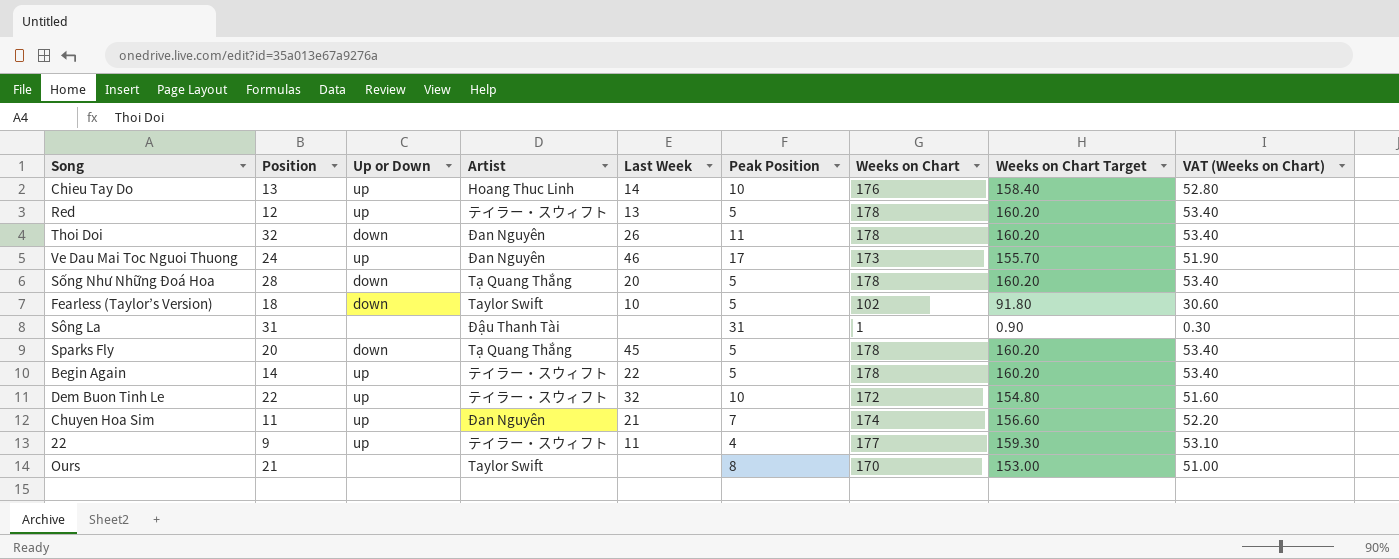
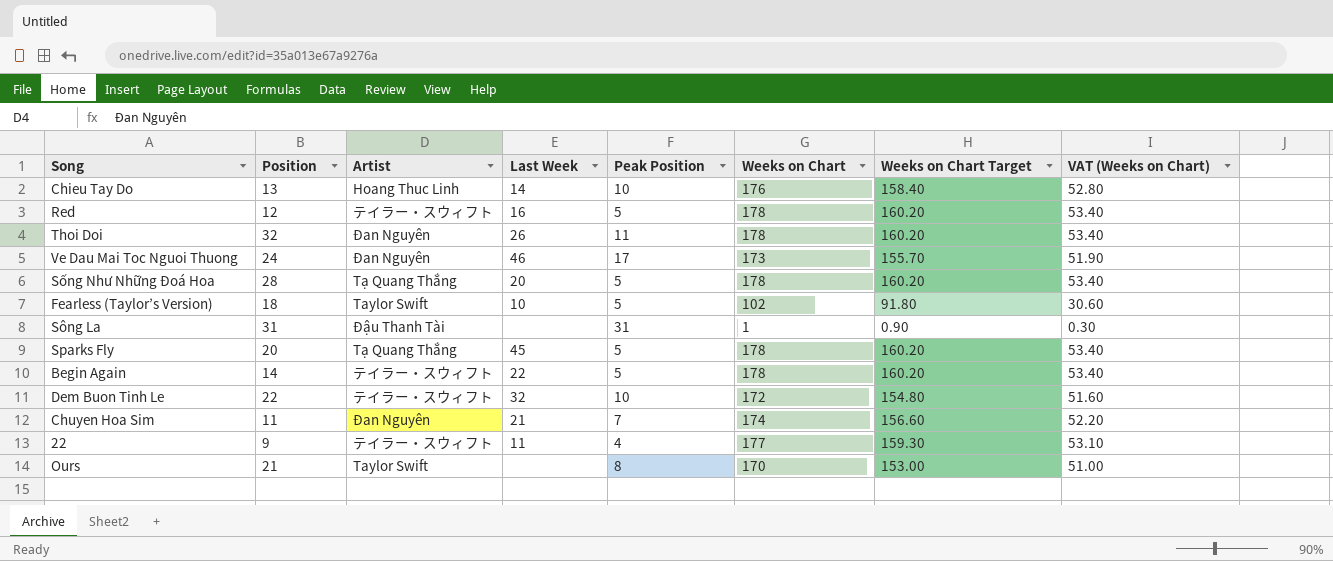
column Up or Down | position: 3 -> none
Red | Last Week: 13 -> 16

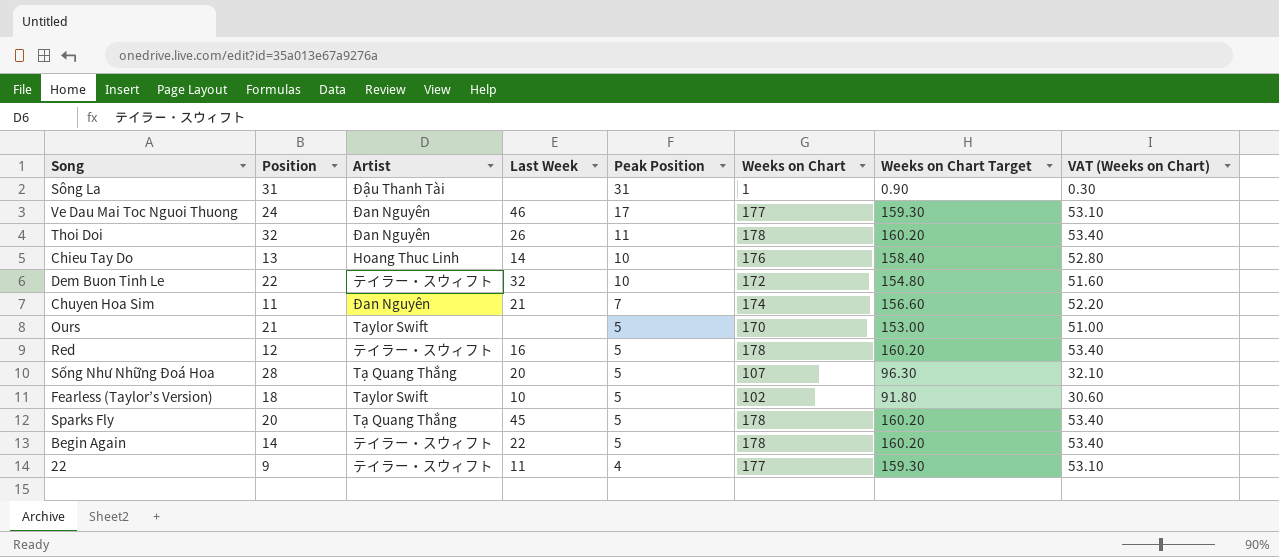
row order: none -> Peak Position descending
Ve Dau Mai Toc Nguoi Thuong | Weeks on Chart: 173 -> 177
Ve Dau Mai Toc Nguoi Thuong | Weeks on Chart Target: 155.70 -> 159.30
Ve Dau Mai Toc Nguoi Thuong | VAT (Weeks on Chart): 51.90 -> 53.10
Ours | Peak Position: 8 -> 5
Sống Như Những Đoá Hoa | Weeks on Chart: 178 -> 107
Sống Như Những Đoá Hoa | Weeks on Chart Target: 160.20 -> 96.30
Sống Như Những Đoá Hoa | VAT (Weeks on Chart): 53.40 -> 32.10

